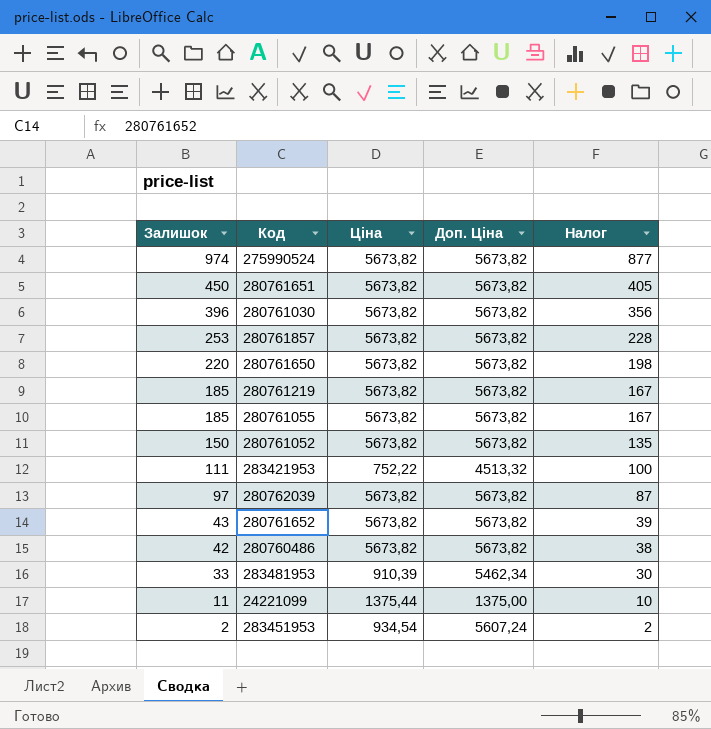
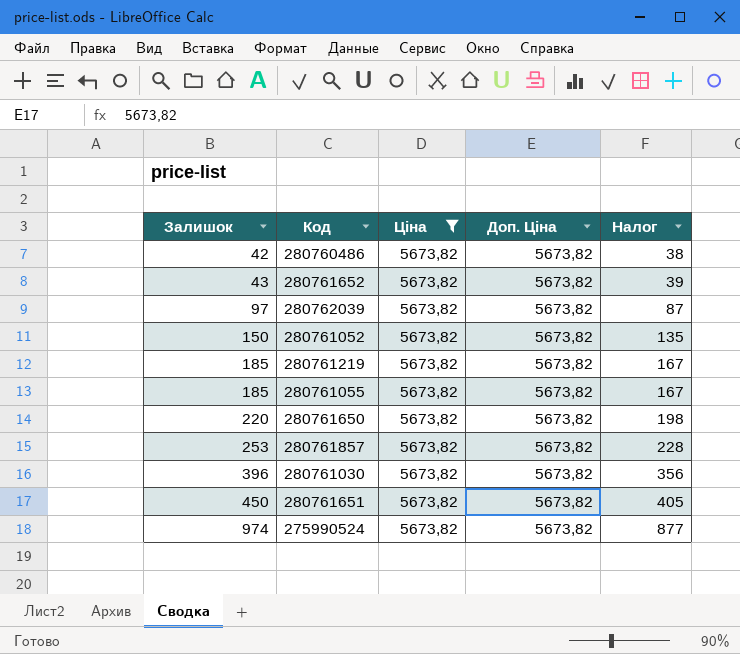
filter: none -> Ціна = 5673,82
row order: Залишок descending -> Залишок ascending

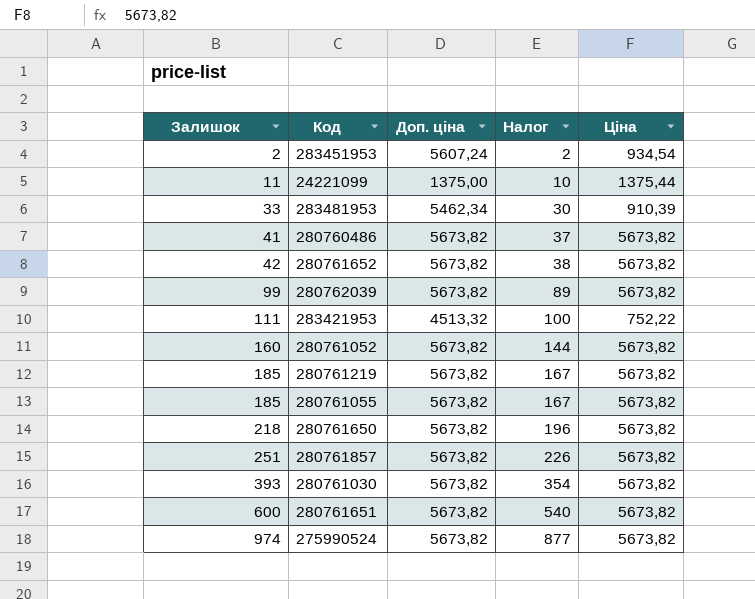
filter: Ціна = 5673,82 -> none
column name: Доп. Ціна -> Доп. ціна
column Ціна | position: 3 -> 5
280760486 | Залишок: 42 -> 41
280760486 | Налог: 38 -> 37
280761652 | Залишок: 43 -> 42
280761652 | Налог: 39 -> 38
280762039 | Залишок: 97 -> 99
280762039 | Налог: 87 -> 89
280761052 | Залишок: 150 -> 160
280761052 | Налог: 135 -> 144
280761650 | Залишок: 220 -> 218
280761650 | Налог: 198 -> 196
280761857 | Залишок: 253 -> 251
280761857 | Налог: 228 -> 226
280761030 | Залишок: 396 -> 393
280761030 | Налог: 356 -> 354
280761651 | Залишок: 450 -> 600
280761651 | Налог: 405 -> 540

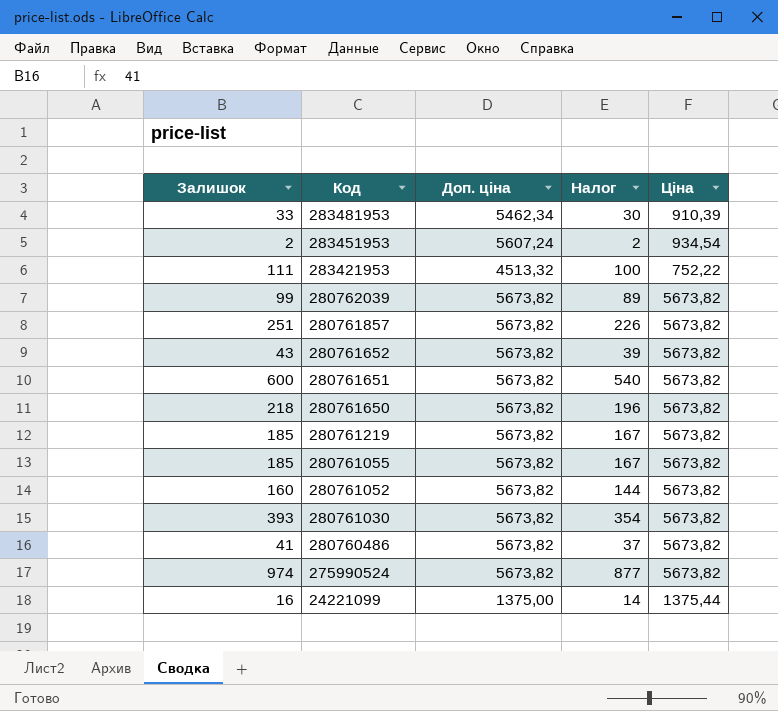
row order: Залишок ascending -> Код descending
280761652 | Залишок: 42 -> 43
280761652 | Налог: 38 -> 39
24221099 | Залишок: 11 -> 16
24221099 | Налог: 10 -> 14

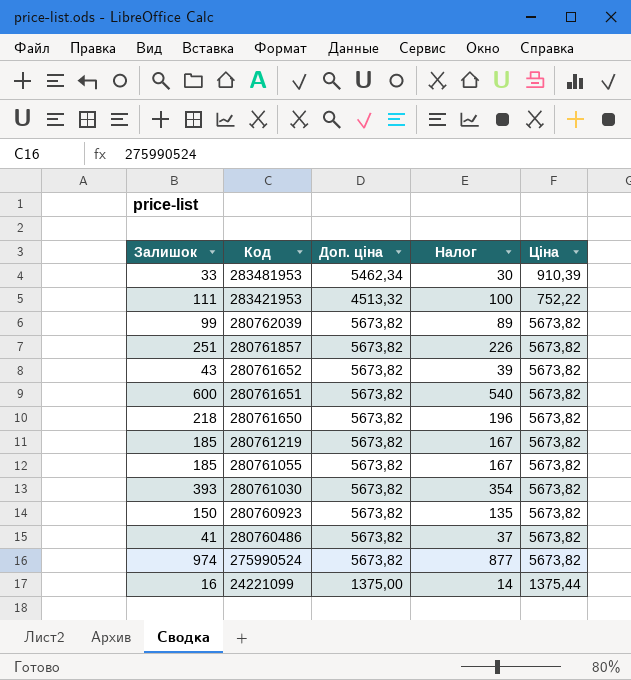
row 283451953: 2 | 5607,24 | 2 | 934,54 -> none
row 280761052: 160 | 5673,82 | 144 | 5673,82 -> none
row 280760923: none -> 150 | 5673,82 | 135 | 5673,82

